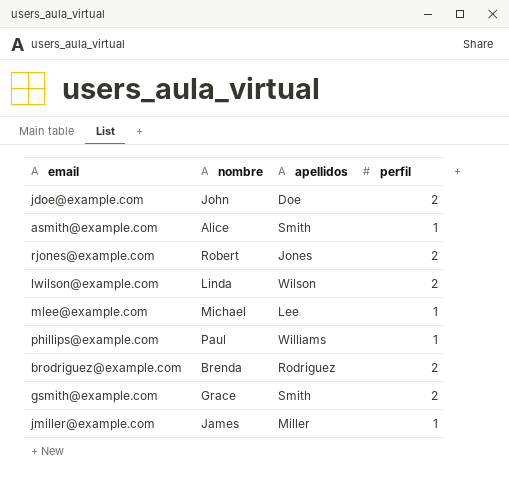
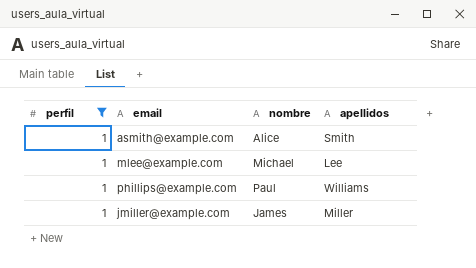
filter: none -> perfil = 1
column perfil | position: 4 -> 1

